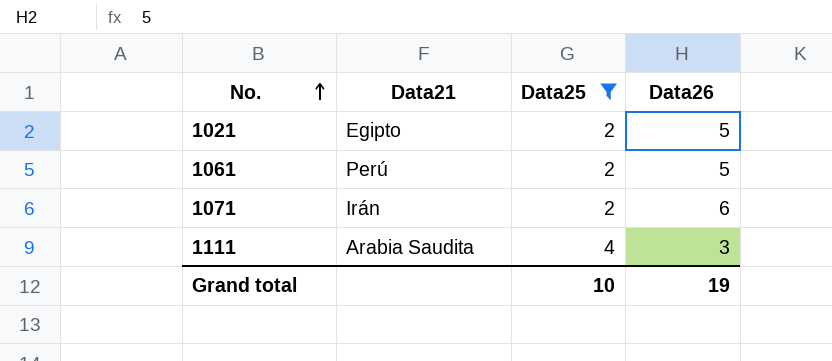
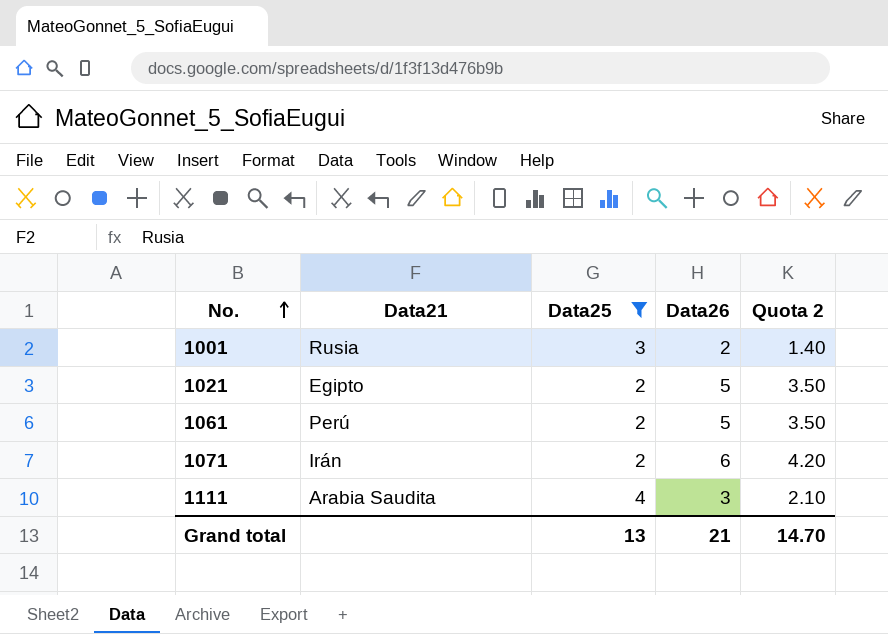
column Quota 2 | formula: none -> [Data26] * 0.7
row 1001: none -> Rusia | 3 | 2 | 1.40
Grand total | Data25: 10 -> 13
Grand total | Data26: 19 -> 21

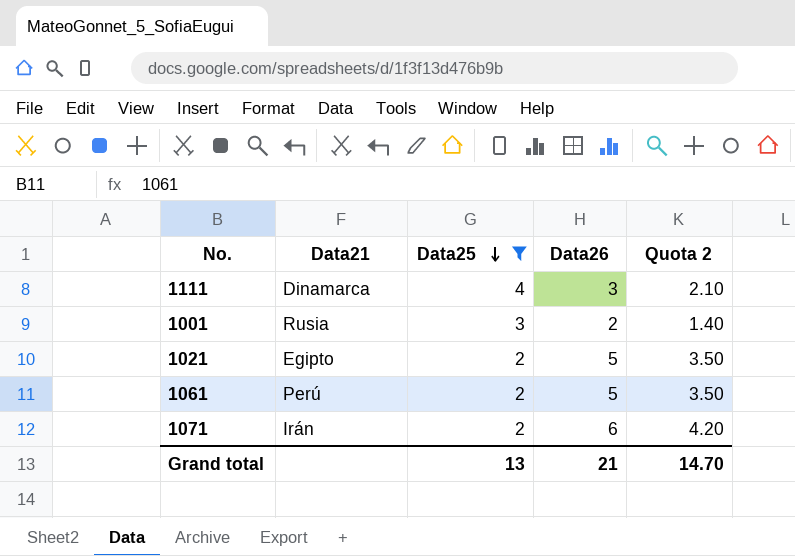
row order: No. ascending -> Data25 descending
1111 | Data21: Arabia Saudita -> Dinamarca

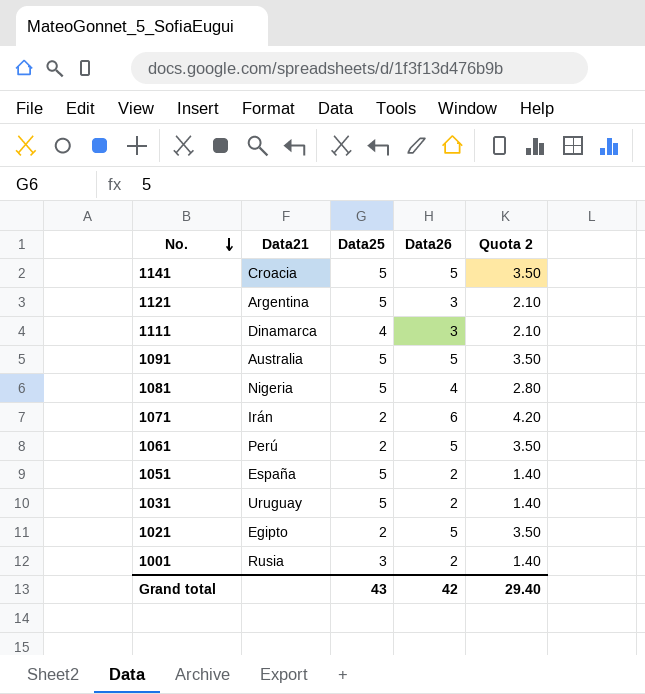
filter: Data25 != 5 -> none
row order: Data25 descending -> No. descending
Grand total | Data25: 13 -> 43
Grand total | Data26: 21 -> 42
Grand total | Quota 2: 14.70 -> 29.40

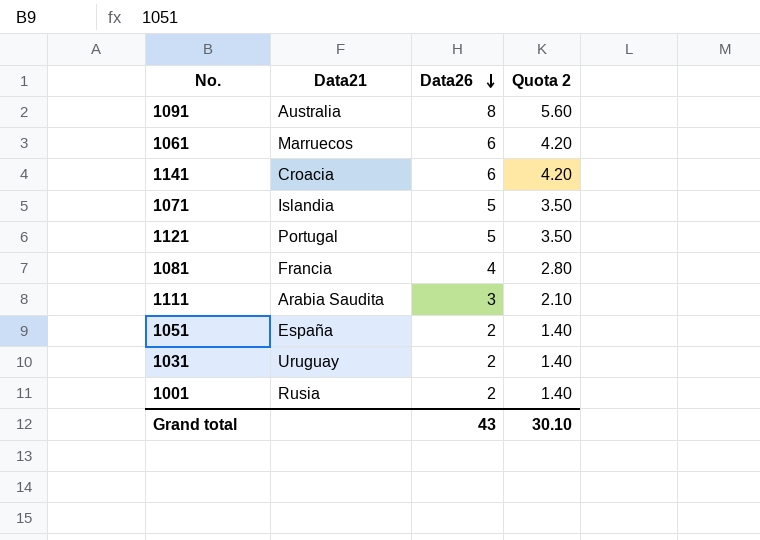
row order: No. descending -> Data26 descending
column Data25 | position: 3 -> none
row 1021: Egipto | 2 | 5 | 3.50 -> none
1091 | Data26: 5 -> 8
1091 | Quota 2: 3.50 -> 5.60
1061 | Data21: Perú -> Marruecos
1061 | Data26: 5 -> 6
1061 | Quota 2: 3.50 -> 4.20
1141 | Data26: 5 -> 6
1141 | Quota 2: 3.50 -> 4.20
1071 | Data21: Irán -> Islandia
1071 | Data26: 6 -> 5
1071 | Quota 2: 4.20 -> 3.50
1121 | Data21: Argentina -> Portugal
1121 | Data26: 3 -> 5
1121 | Quota 2: 2.10 -> 3.50
1081 | Data21: Nigeria -> Francia
1111 | Data21: Dinamarca -> Arabia Saudita
Grand total | Data26: 42 -> 43
Grand total | Quota 2: 29.40 -> 30.10

